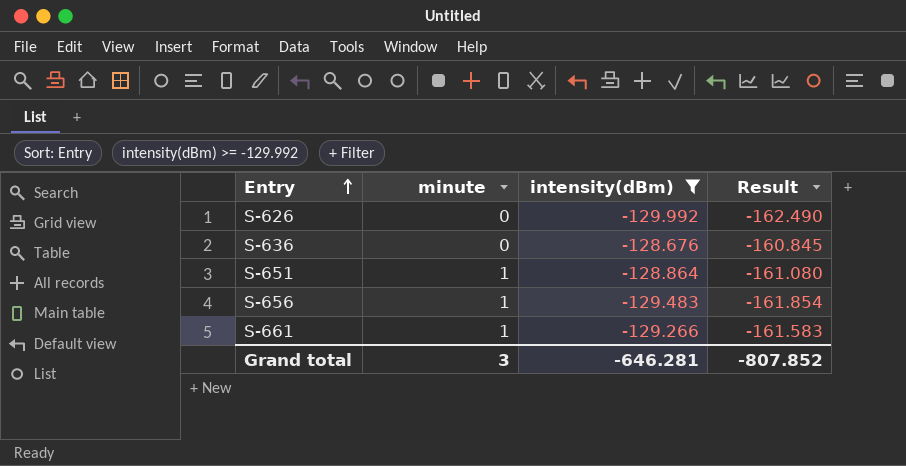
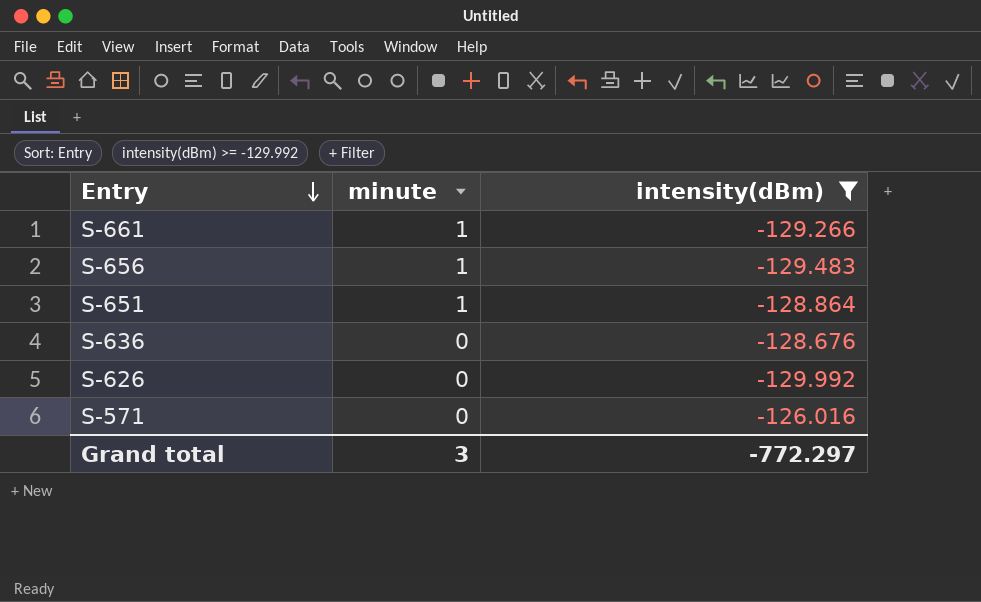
row order: Entry ascending -> Entry descending
column Result | formula: [intensity(dBm)] * 1.25 -> none
row S-571: none -> 0 | -126.016
Grand total | intensity(dBm): -646.281 -> -772.297

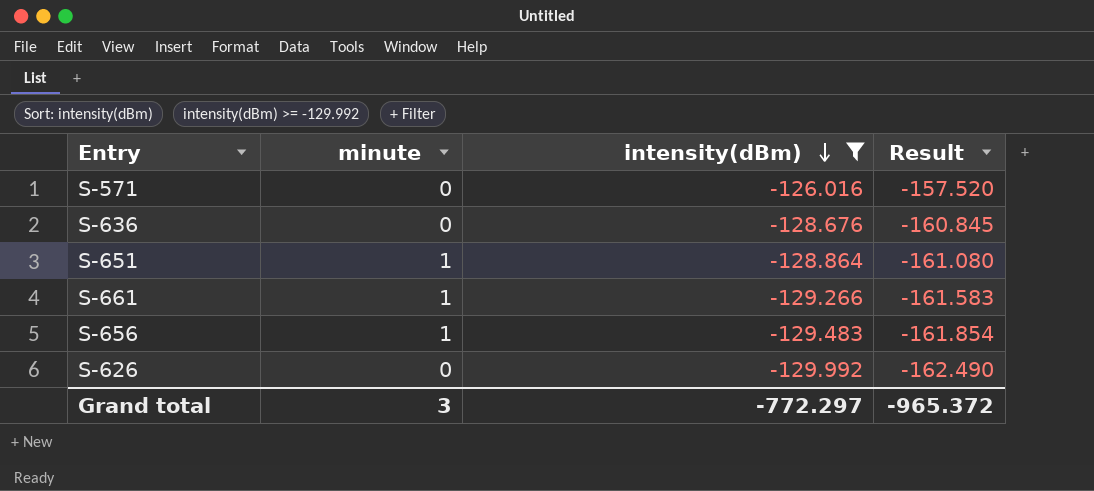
row order: Entry descending -> intensity(dBm) descending
column Result | formula: none -> [intensity(dBm)] * 1.25

